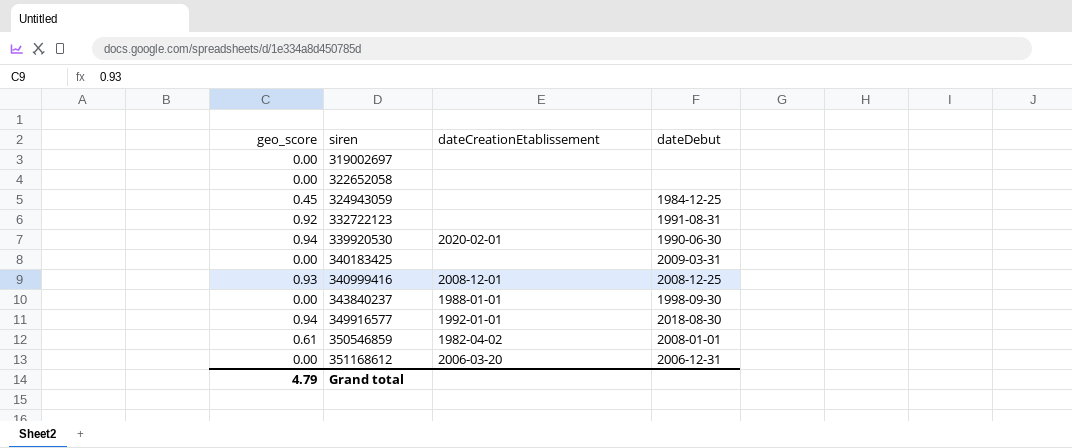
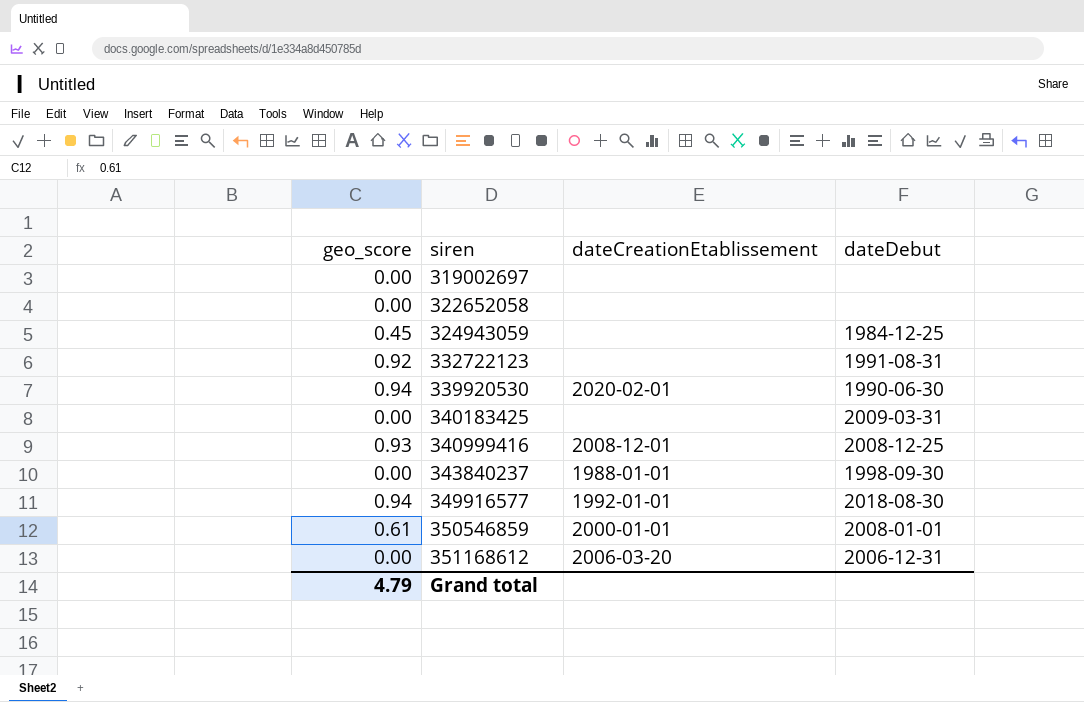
350546859 | dateCreationEtablissement: 1982-04-02 -> 2000-01-01

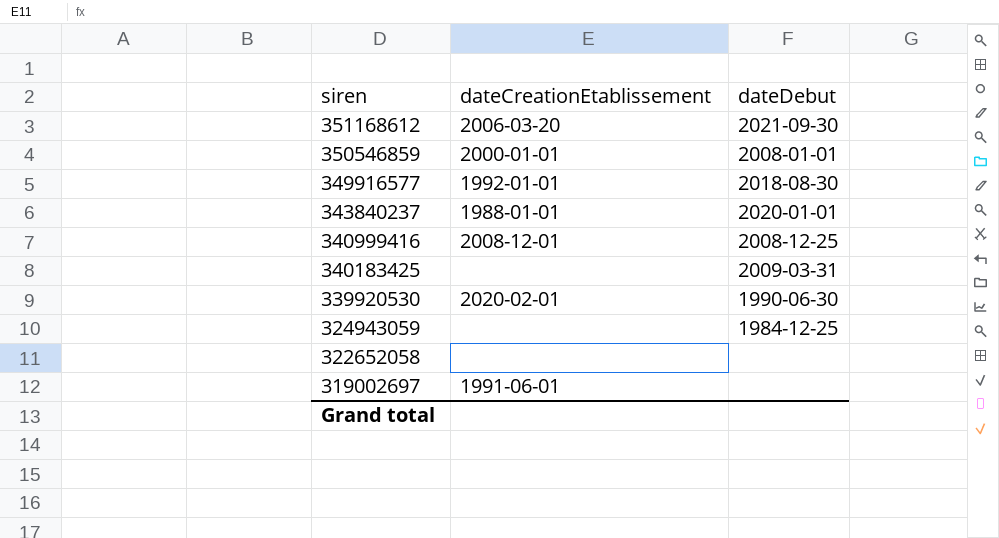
row order: siren ascending -> siren descending
column geo_score | position: 1 -> none
row 332722123: 0.92 | none | 1991-08-31 -> none
351168612 | dateDebut: 2006-12-31 -> 2021-09-30
343840237 | dateDebut: 1998-09-30 -> 2020-01-01
319002697 | dateCreationEtablissement: none -> 1991-06-01

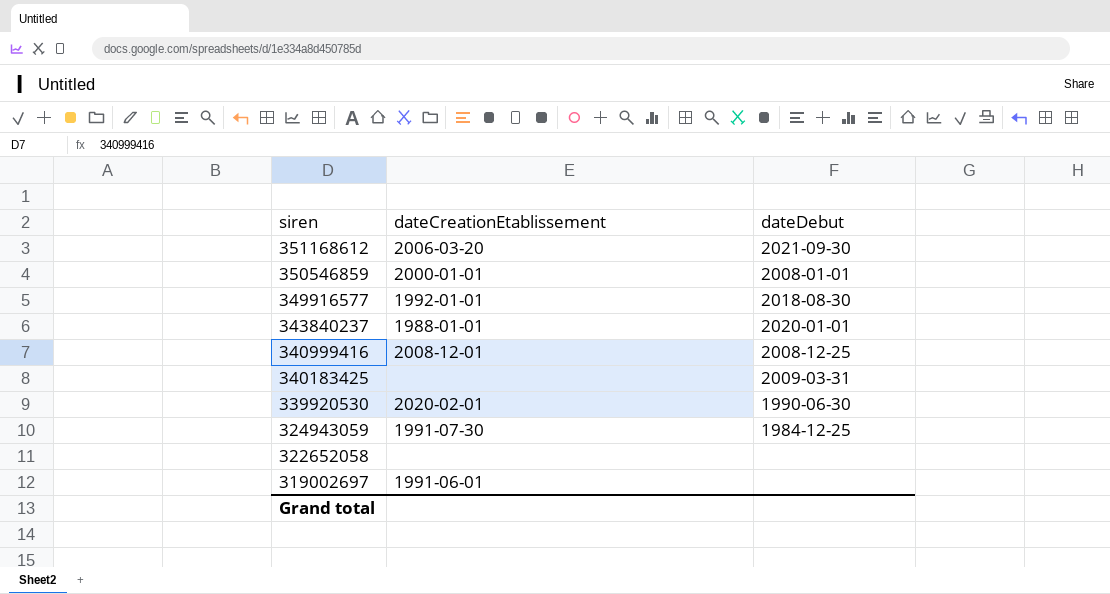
324943059 | dateCreationEtablissement: none -> 1991-07-30

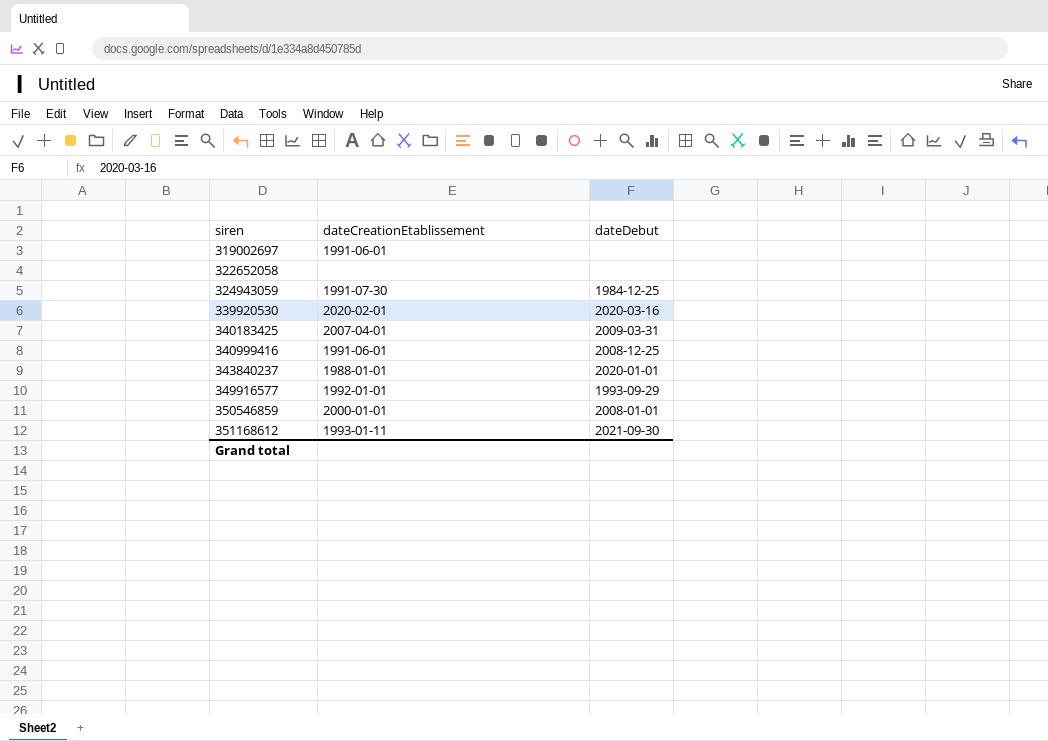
row order: siren descending -> siren ascending
339920530 | dateDebut: 1990-06-30 -> 2020-03-16
340183425 | dateCreationEtablissement: none -> 2007-04-01
340999416 | dateCreationEtablissement: 2008-12-01 -> 1991-06-01
349916577 | dateDebut: 2018-08-30 -> 1993-09-29
351168612 | dateCreationEtablissement: 2006-03-20 -> 1993-01-11

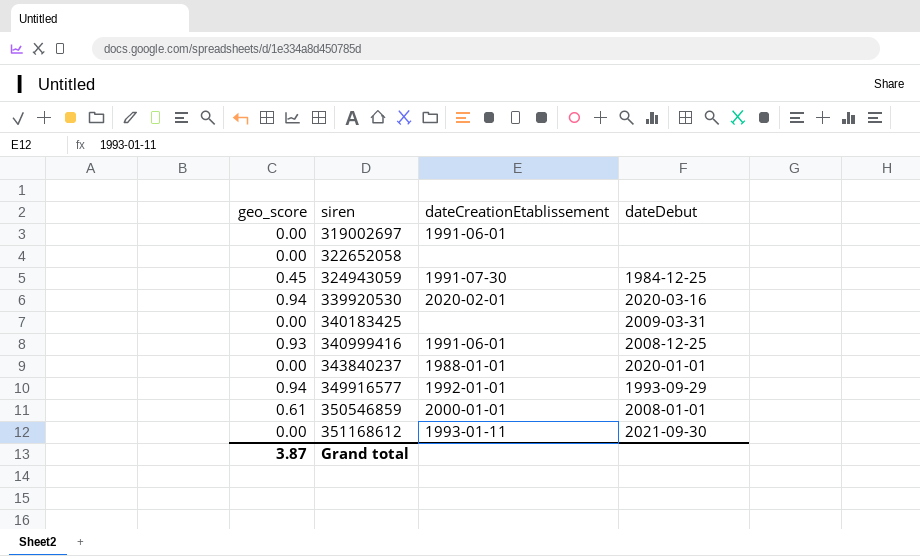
column geo_score | position: none -> 1
340183425 | dateCreationEtablissement: 2007-04-01 -> none

